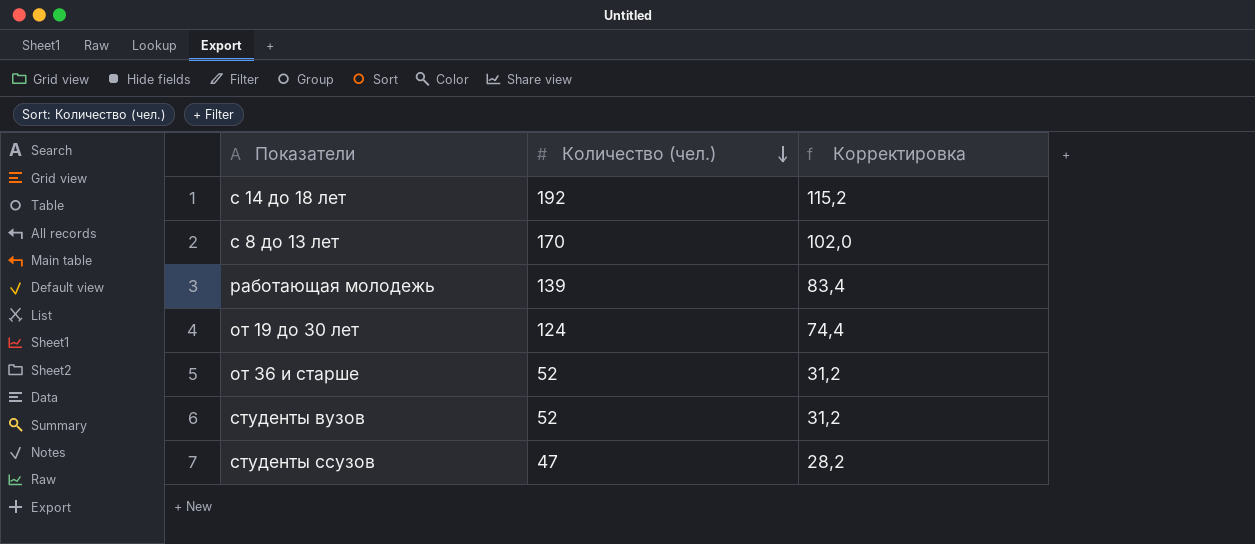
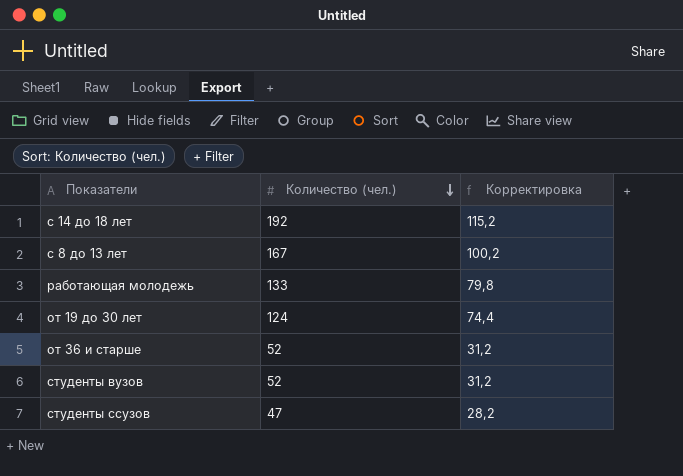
с 8 до 13 лет | Количество (чел.): 170 -> 167
с 8 до 13 лет | Корректировка: 102,0 -> 100,2
работающая молодежь | Количество (чел.): 139 -> 133
работающая молодежь | Корректировка: 83,4 -> 79,8

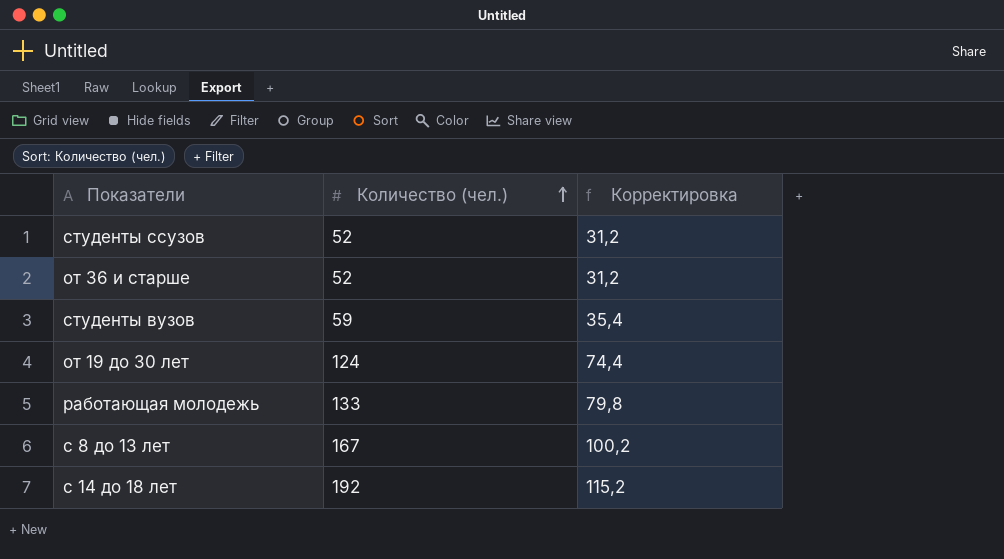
row order: Количество (чел.) descending -> Количество (чел.) ascending
студенты ссузов | Количество (чел.): 47 -> 52
студенты ссузов | Корректировка: 28,2 -> 31,2
студенты вузов | Количество (чел.): 52 -> 59
студенты вузов | Корректировка: 31,2 -> 35,4

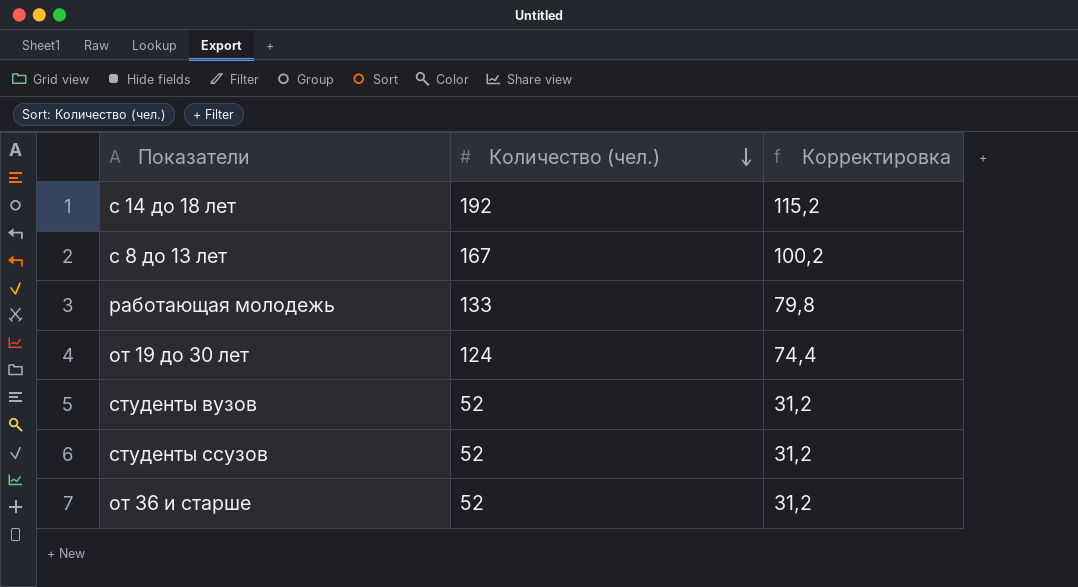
row order: Количество (чел.) ascending -> Количество (чел.) descending
студенты вузов | Количество (чел.): 59 -> 52
студенты вузов | Корректировка: 35,4 -> 31,2

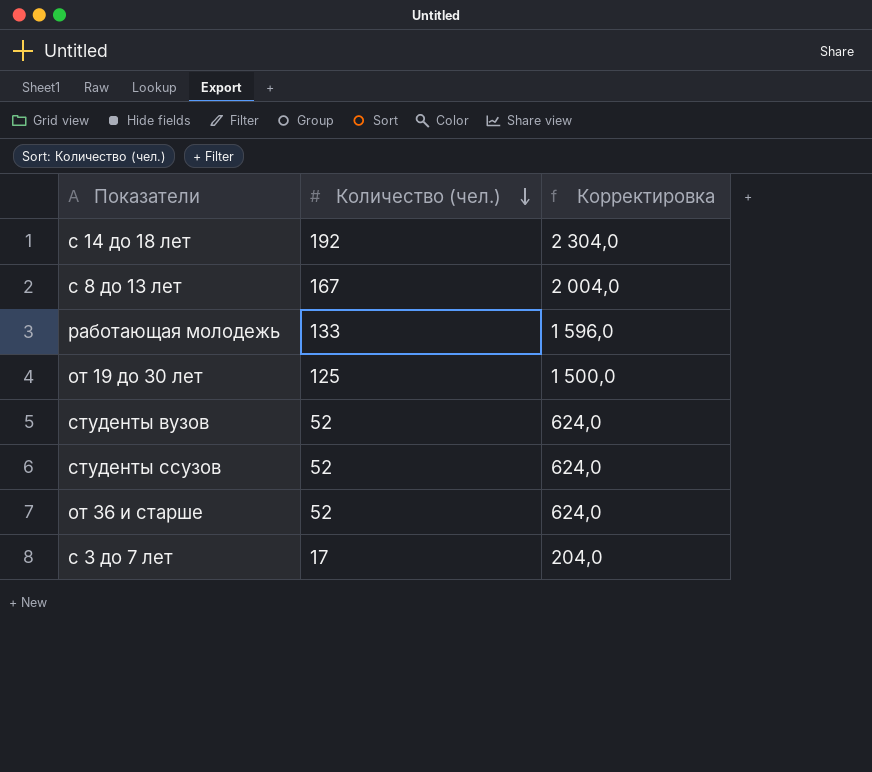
column Корректировка | formula: [Количество (чел.)] * 0,6 -> [Количество (чел.)] * 12
от 19 до 30 лет | Количество (чел.): 124 -> 125
row с 3 до 7 лет: none -> 17 | 204,0

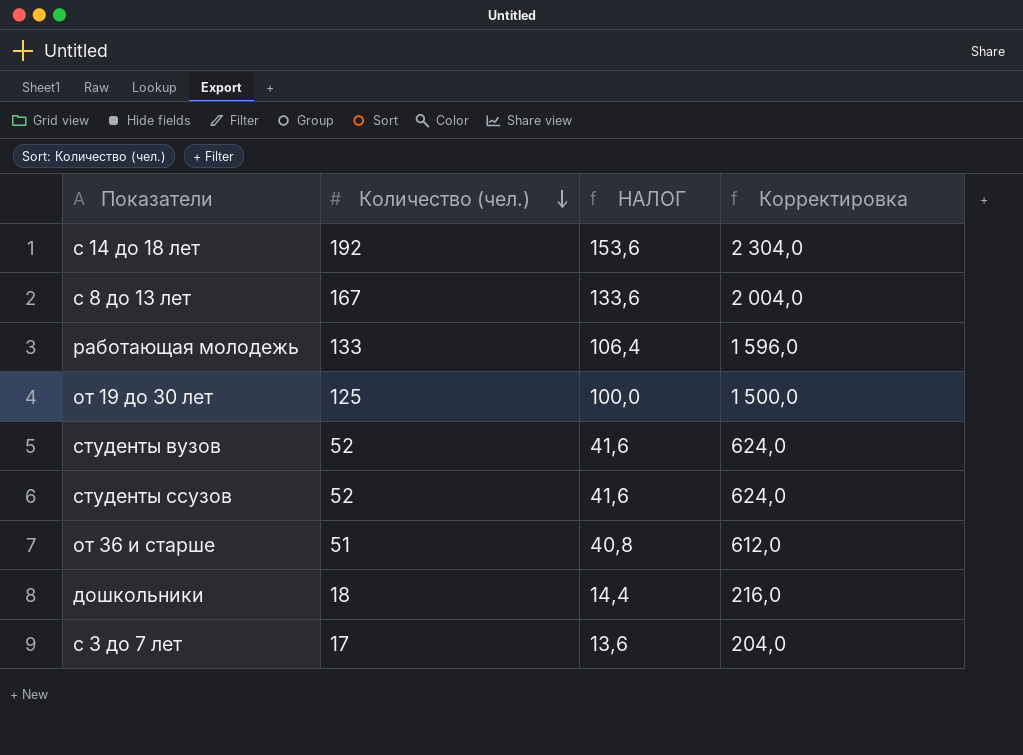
column НАЛОГ | formula: none -> [Количество (чел.)] * 0,8
от 36 и старше | Количество (чел.): 52 -> 51
от 36 и старше | Корректировка: 624,0 -> 612,0
row дошкольники: none -> 18 | 14,4 | 216,0

